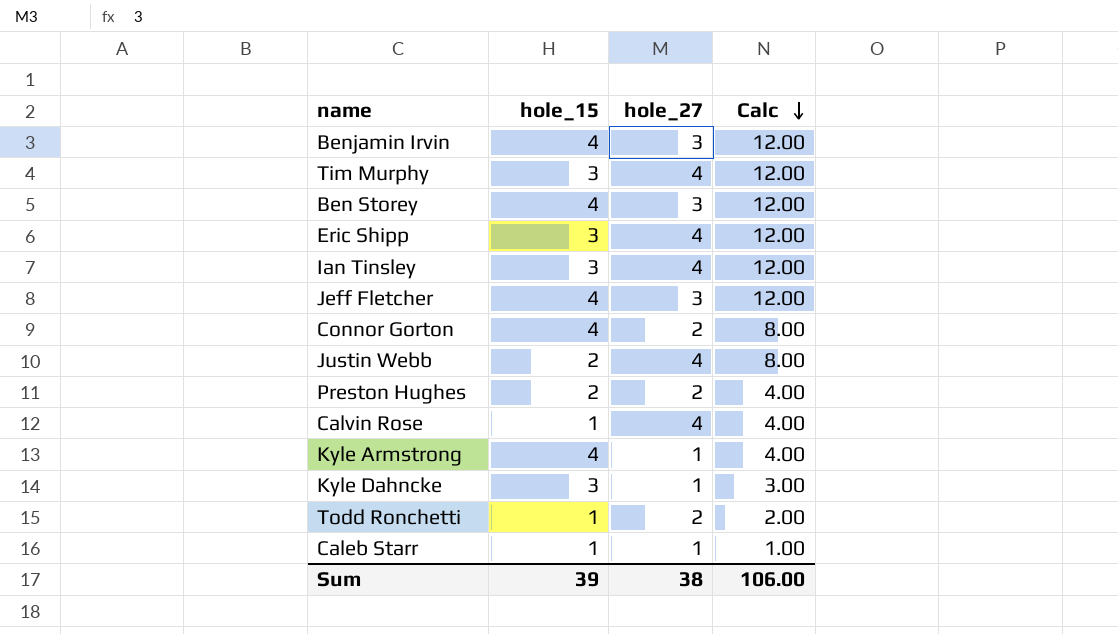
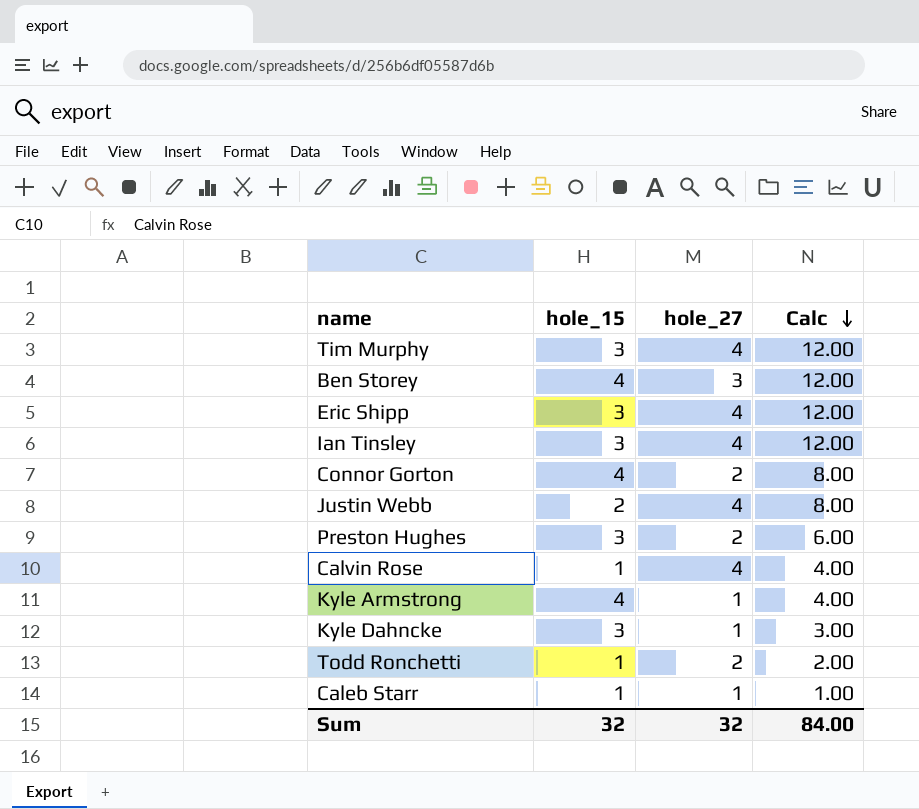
row Benjamin Irvin: 4 | 3 | 12.00 -> none
row Jeff Fletcher: 4 | 3 | 12.00 -> none
Preston Hughes | hole_15: 2 -> 3
Preston Hughes | Calc: 4.00 -> 6.00
Sum | hole_15: 39 -> 32
Sum | hole_27: 38 -> 32
Sum | Calc: 106.00 -> 84.00

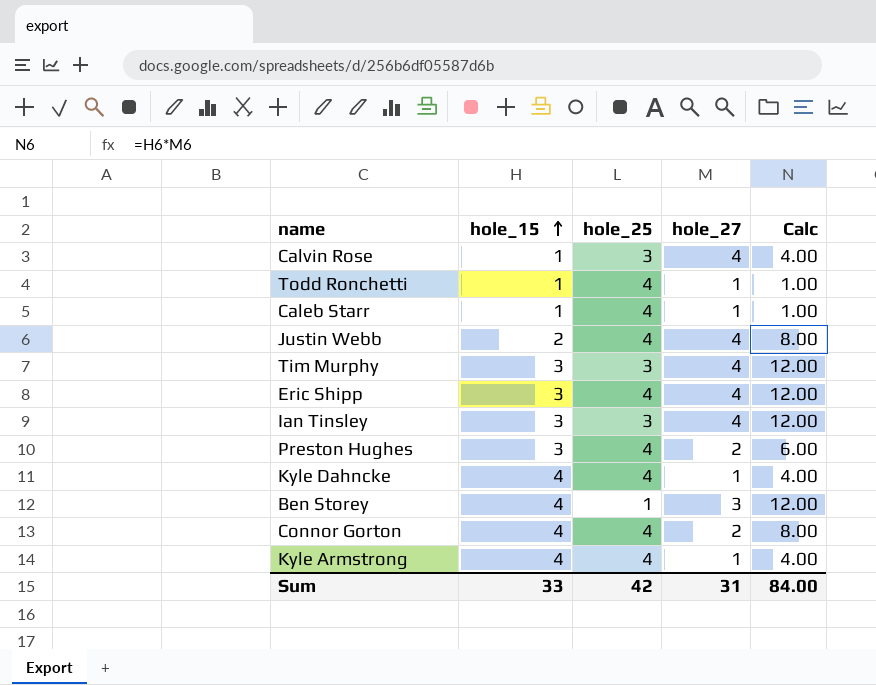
row order: Calc descending -> hole_15 ascending
column hole_25 | position: none -> 3
Todd Ronchetti | hole_27: 2 -> 1
Todd Ronchetti | Calc: 2.00 -> 1.00
Kyle Dahncke | hole_15: 3 -> 4
Kyle Dahncke | Calc: 3.00 -> 4.00
Sum | hole_15: 32 -> 33
Sum | hole_27: 32 -> 31

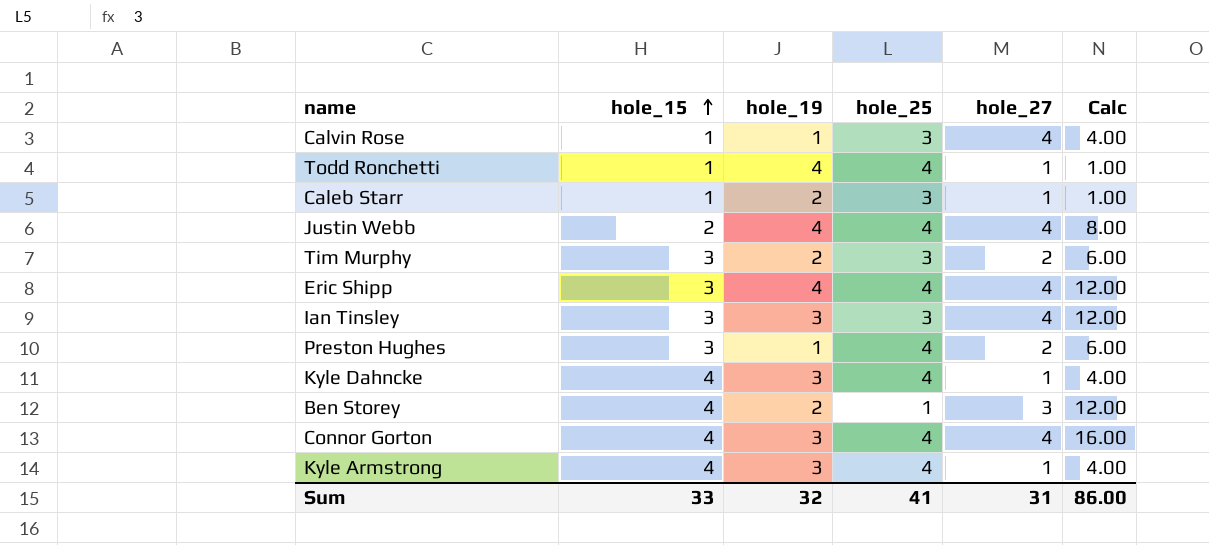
column hole_19 | position: none -> 3
Caleb Starr | hole_25: 4 -> 3
Tim Murphy | hole_27: 4 -> 2
Tim Murphy | Calc: 12.00 -> 6.00
Connor Gorton | hole_27: 2 -> 4
Connor Gorton | Calc: 8.00 -> 16.00
Sum | hole_25: 42 -> 41
Sum | Calc: 84.00 -> 86.00

